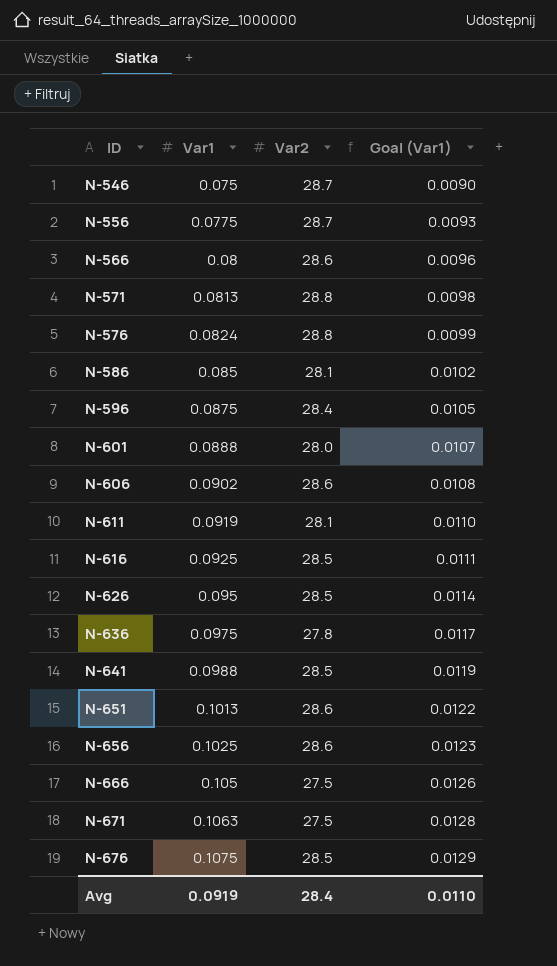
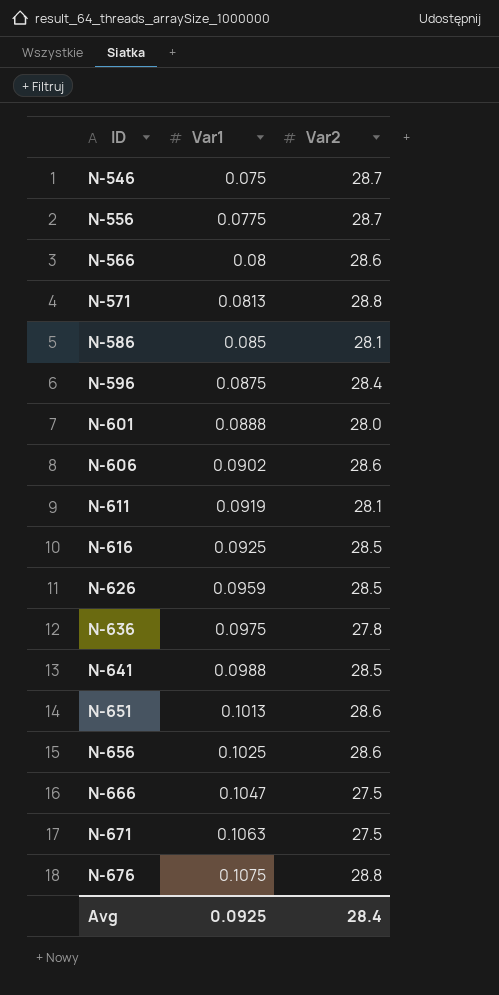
column Goal (Var1) | formula: [Var1] * 0.12 -> none
row N-576: 0.0824 | 28.8 | 0.0099 -> none
N-626 | Var1: 0.095 -> 0.0959
N-666 | Var1: 0.105 -> 0.1047
N-676 | Var2: 28.5 -> 28.8
Avg | Var1: 0.0919 -> 0.0925

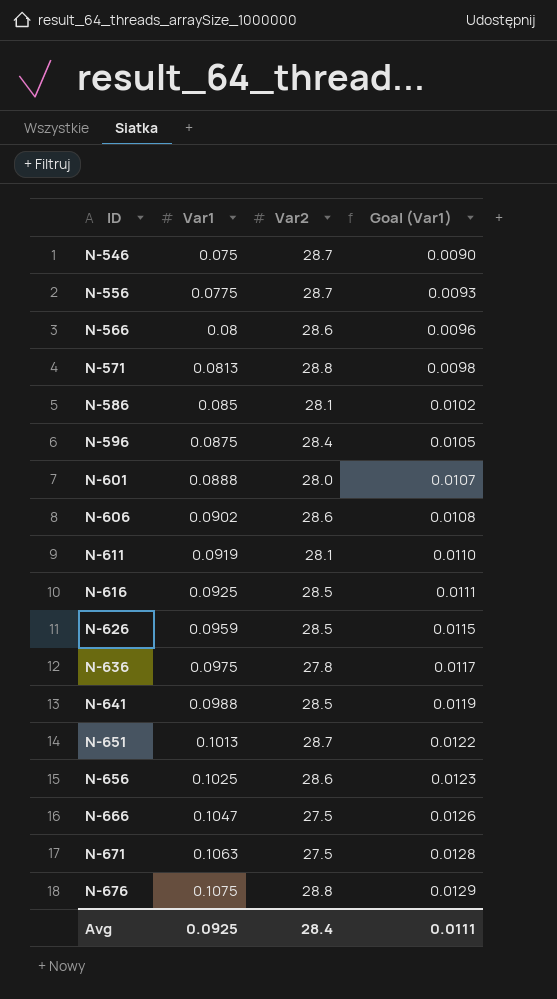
column Goal (Var1) | formula: none -> [Var1] * 0.12
N-651 | Var2: 28.6 -> 28.7

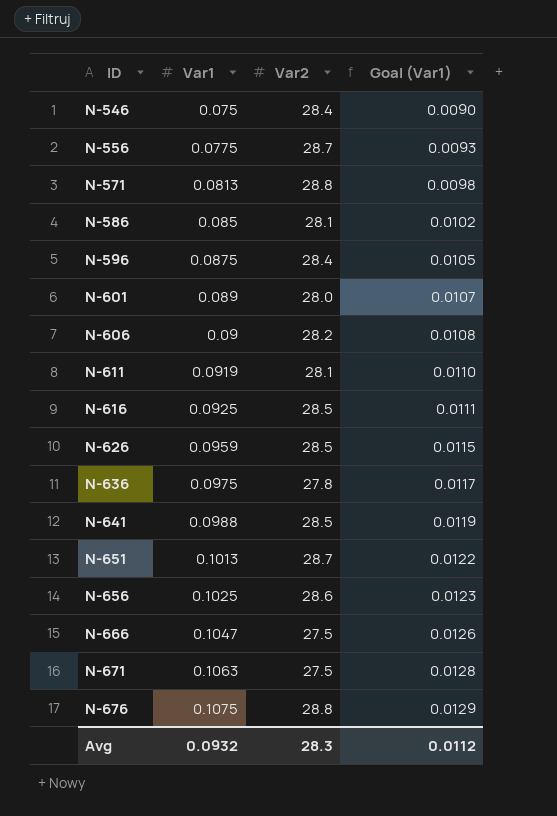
row N-566: 0.08 | 28.6 | 0.0096 -> none
N-546 | Var2: 28.7 -> 28.4
N-601 | Var1: 0.0888 -> 0.089
N-606 | Var1: 0.0902 -> 0.09
N-606 | Var2: 28.6 -> 28.2
Avg | Var1: 0.0925 -> 0.0932
Avg | Var2: 28.4 -> 28.3
Avg | Goal (Var1): 0.0111 -> 0.0112

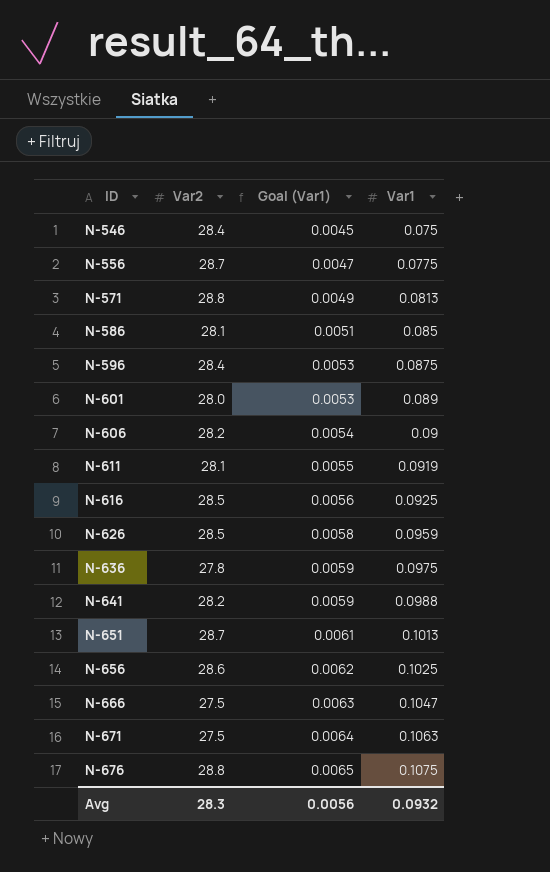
column Goal (Var1) | formula: [Var1] * 0.12 -> [Var1] * 0.06
column Var1 | position: 2 -> 4
N-641 | Var2: 28.5 -> 28.2
Avg | Goal (Var1): 0.0112 -> 0.0056

